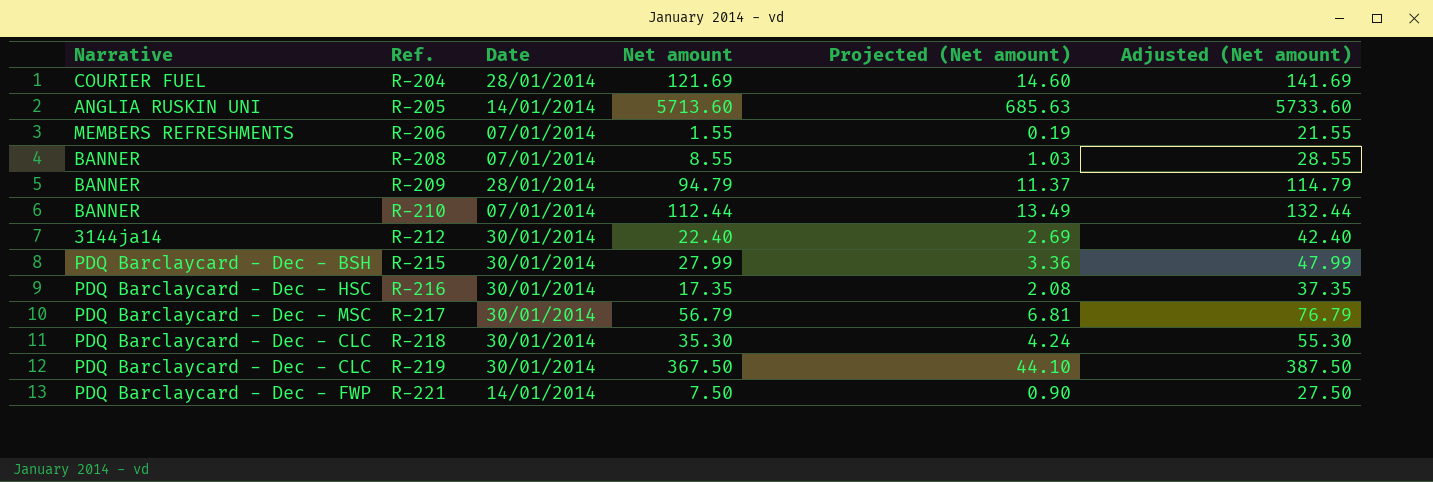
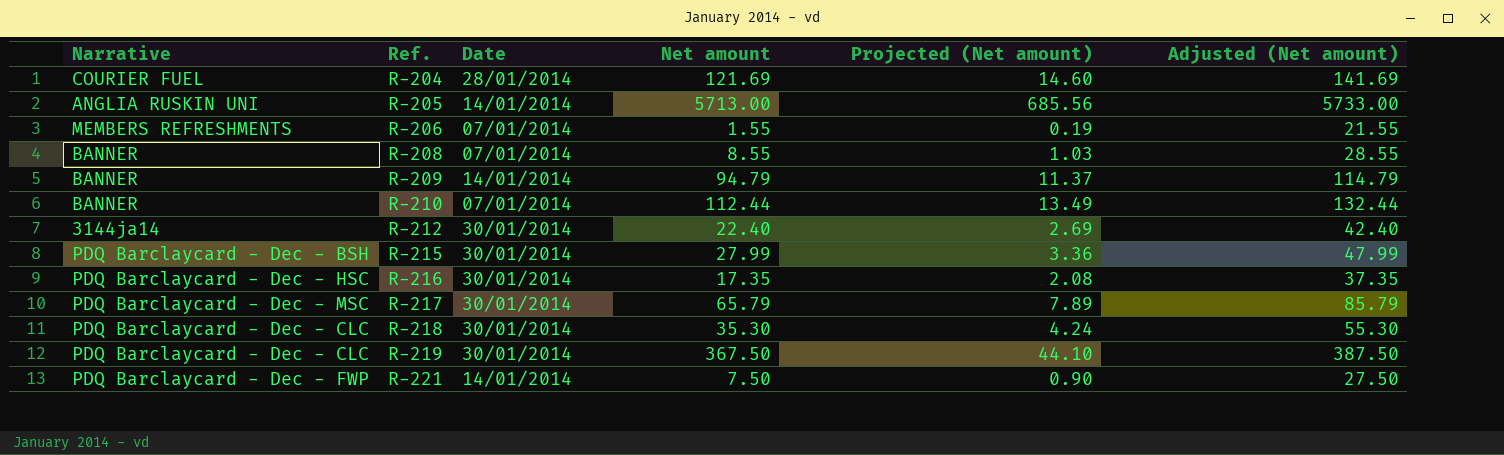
R-205 | Net amount: 5713.60 -> 5713.00
R-205 | Projected (Net amount): 685.63 -> 685.56
R-205 | Adjusted (Net amount): 5733.60 -> 5733.00
R-209 | Date: 28/01/2014 -> 14/01/2014
R-217 | Net amount: 56.79 -> 65.79
R-217 | Projected (Net amount): 6.81 -> 7.89
R-217 | Adjusted (Net amount): 76.79 -> 85.79

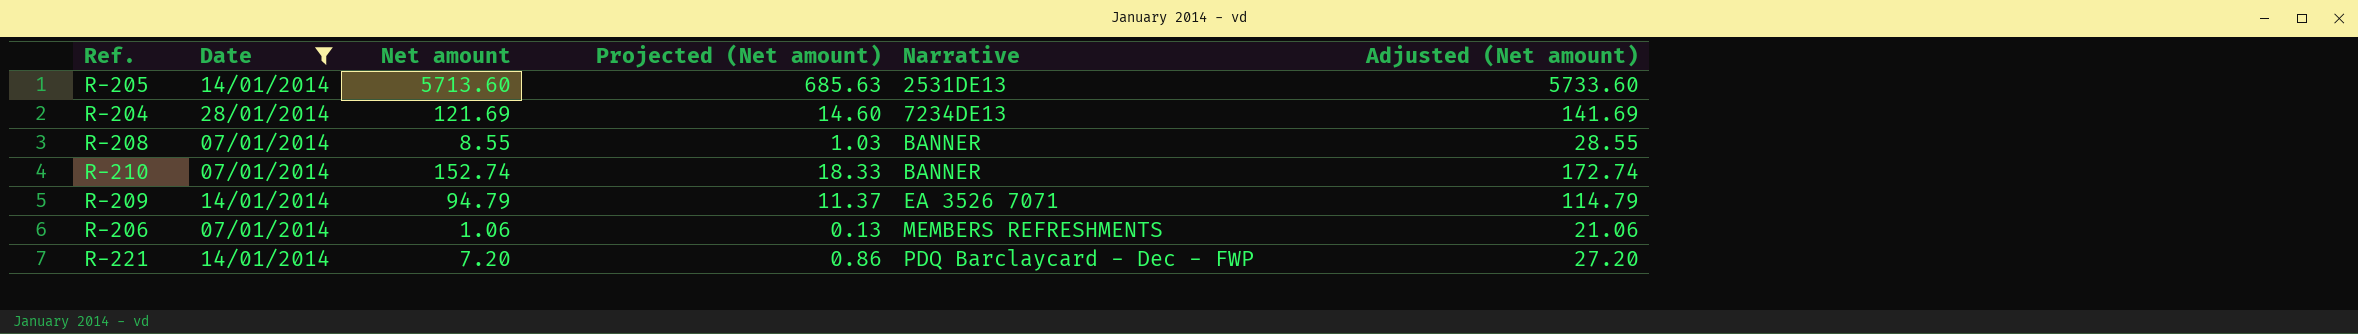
filter: none -> Date != 30/01/2014
row order: Ref. ascending -> Narrative ascending
column Narrative | position: 1 -> 5
R-205 | Net amount: 5713.00 -> 5713.60
R-205 | Projected (Net amount): 685.56 -> 685.63
R-205 | Narrative: ANGLIA RUSKIN UNI -> 2531DE13
R-205 | Adjusted (Net amount): 5733.00 -> 5733.60
R-204 | Narrative: COURIER FUEL -> 7234DE13
R-210 | Net amount: 112.44 -> 152.74
R-210 | Projected (Net amount): 13.49 -> 18.33
R-210 | Adjusted (Net amount): 132.44 -> 172.74
R-209 | Narrative: BANNER -> EA 3526 7071
R-206 | Net amount: 1.55 -> 1.06
R-206 | Projected (Net amount): 0.19 -> 0.13
R-206 | Adjusted (Net amount): 21.55 -> 21.06
R-221 | Net amount: 7.50 -> 7.20
R-221 | Projected (Net amount): 0.90 -> 0.86
R-221 | Adjusted (Net amount): 27.50 -> 27.20

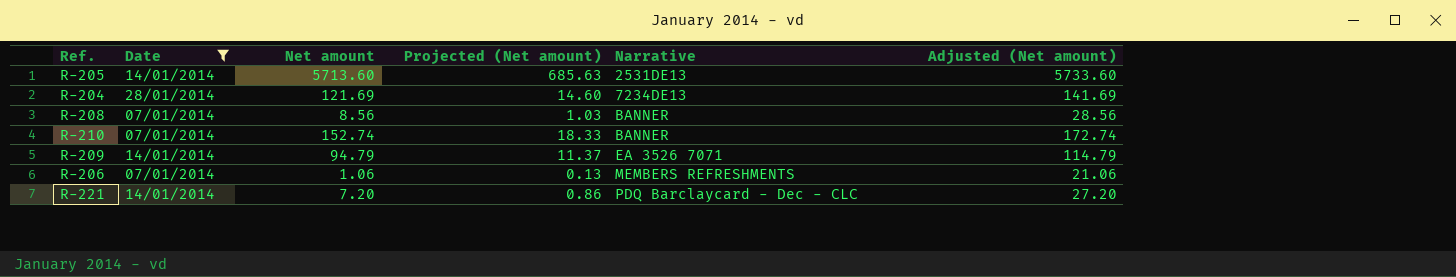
R-208 | Net amount: 8.55 -> 8.56
R-208 | Adjusted (Net amount): 28.55 -> 28.56
R-221 | Narrative: PDQ Barclaycard - Dec - FWP -> PDQ Barclaycard - Dec - CLC

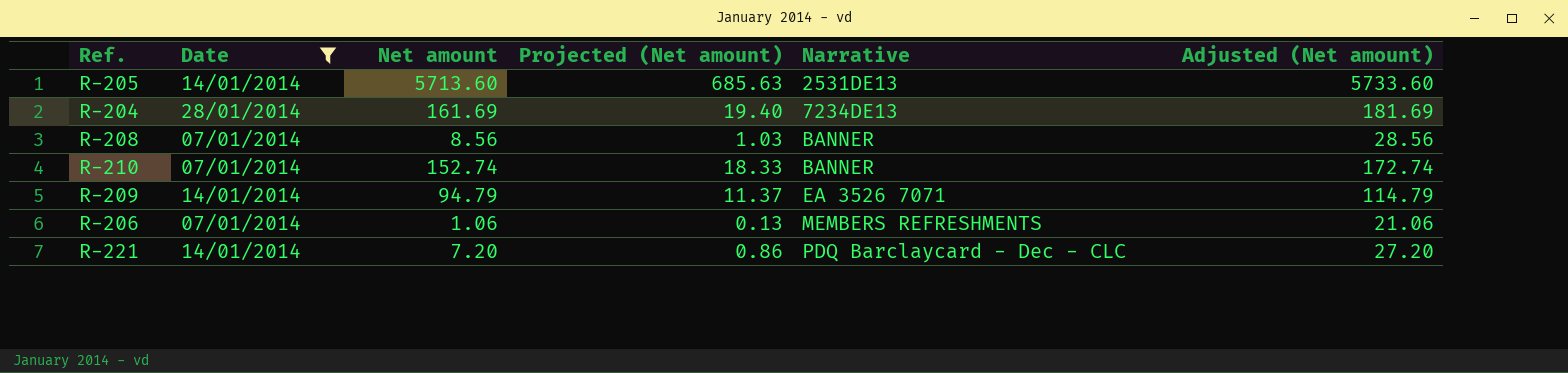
R-204 | Net amount: 121.69 -> 161.69
R-204 | Projected (Net amount): 14.60 -> 19.40
R-204 | Adjusted (Net amount): 141.69 -> 181.69

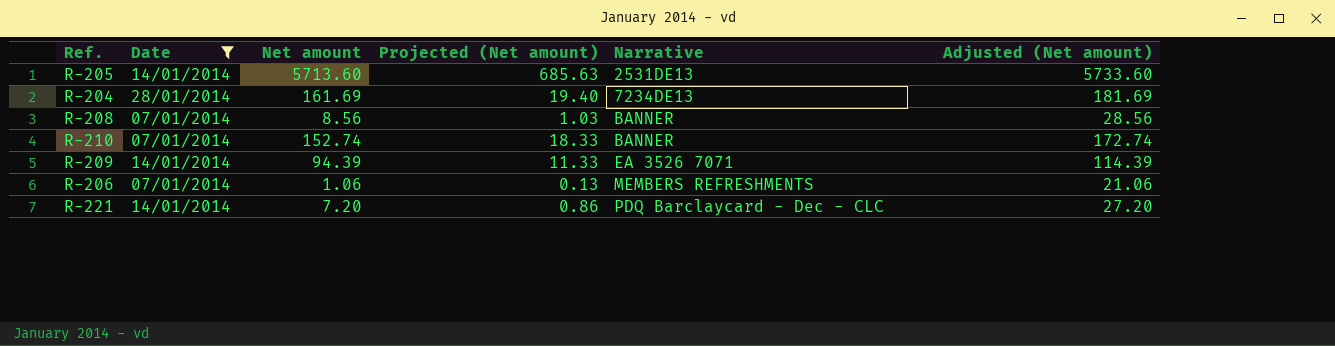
R-209 | Net amount: 94.79 -> 94.39
R-209 | Projected (Net amount): 11.37 -> 11.33
R-209 | Adjusted (Net amount): 114.79 -> 114.39

